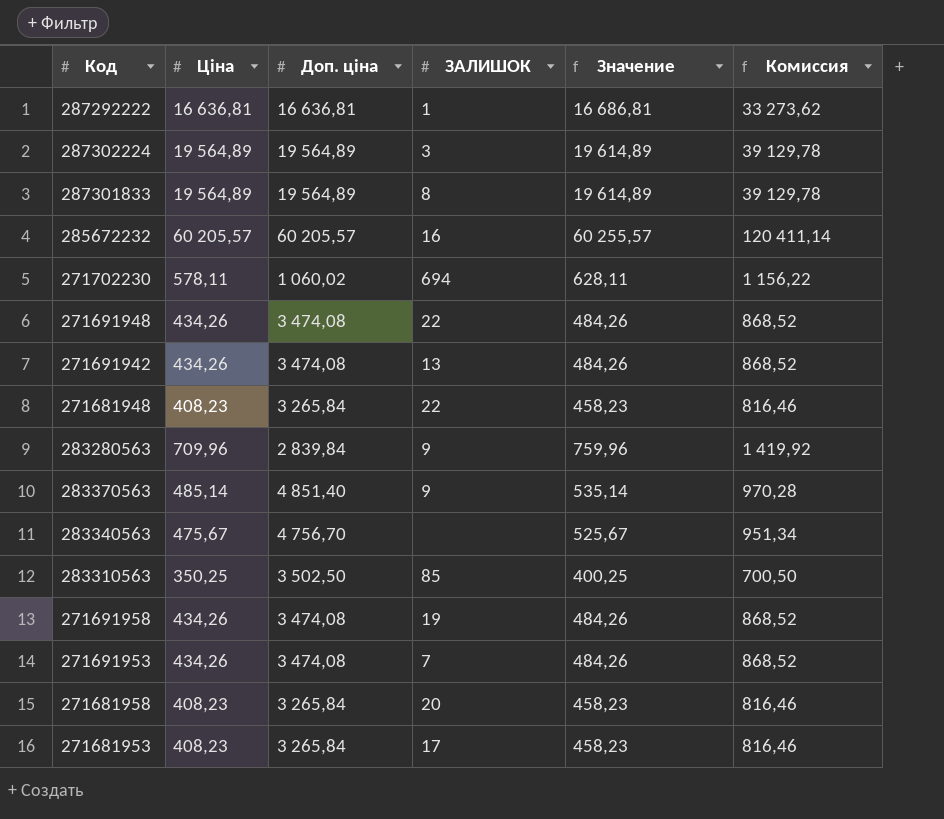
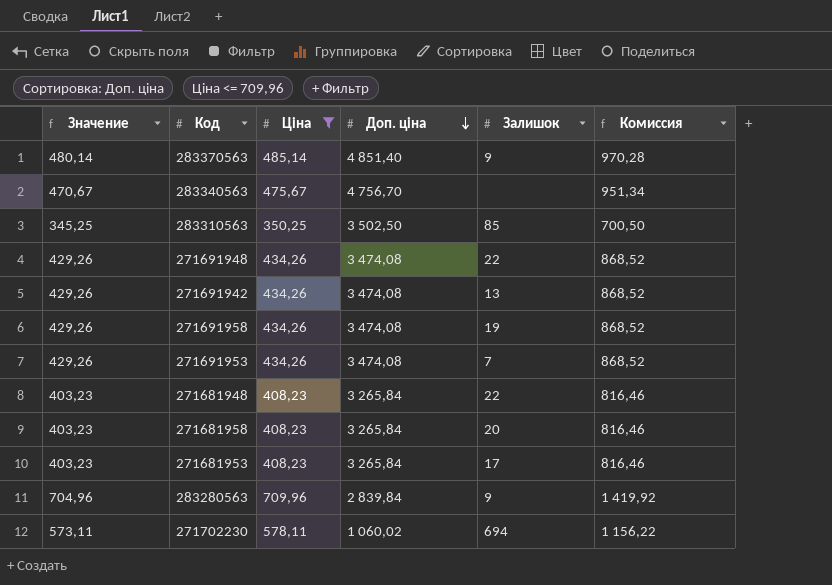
filter: none -> Ціна <= 709,96
row order: none -> Доп. ціна descending
column Значение | formula: [Ціна] + 50 -> [Ціна] - 5
column Значение | position: 5 -> 1
column name: ЗАЛИШОК -> Залишок

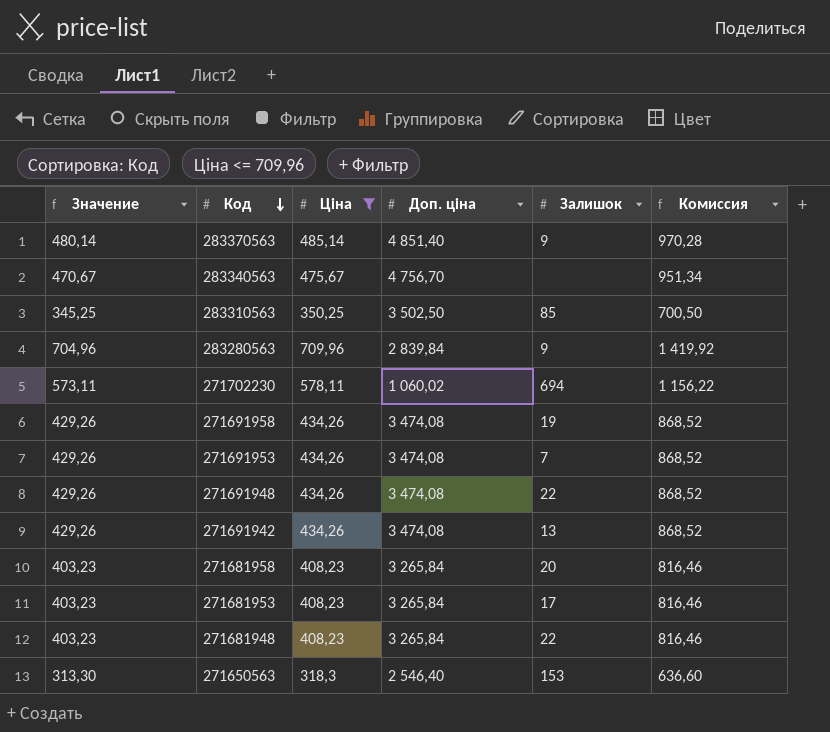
row order: Доп. ціна descending -> Код descending
row 271650563: none -> 313,30 | 318,3 | 2 546,40 | 153 | 636,60

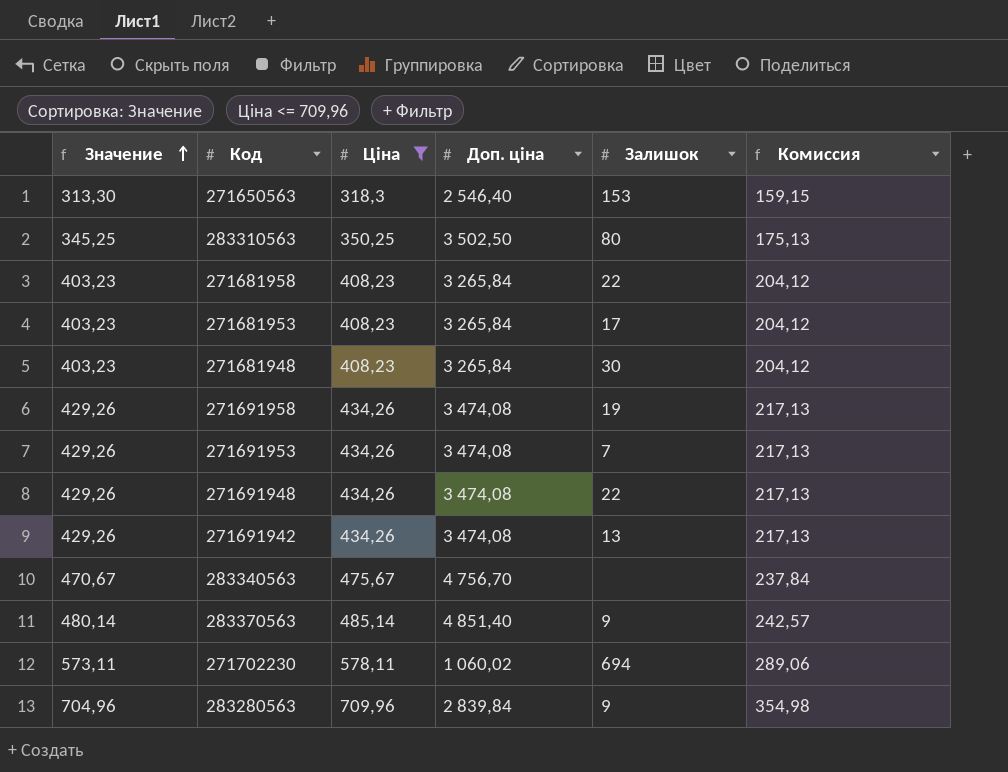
row order: Код descending -> Значение ascending
column Комиссия | formula: [Ціна] * 2 -> [Ціна] * 0,5
283310563 | Залишок: 85 -> 80
271681958 | Залишок: 20 -> 22
271681948 | Залишок: 22 -> 30

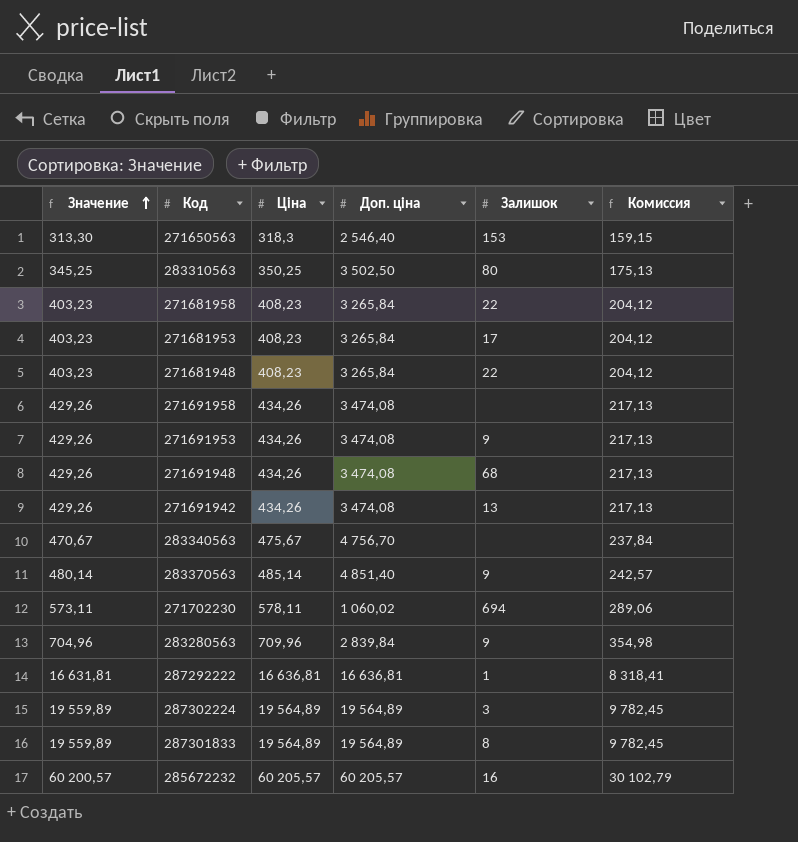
filter: Ціна <= 709,96 -> none
271681948 | Залишок: 30 -> 22
271691958 | Залишок: 19 -> none
271691953 | Залишок: 7 -> 9
271691948 | Залишок: 22 -> 68

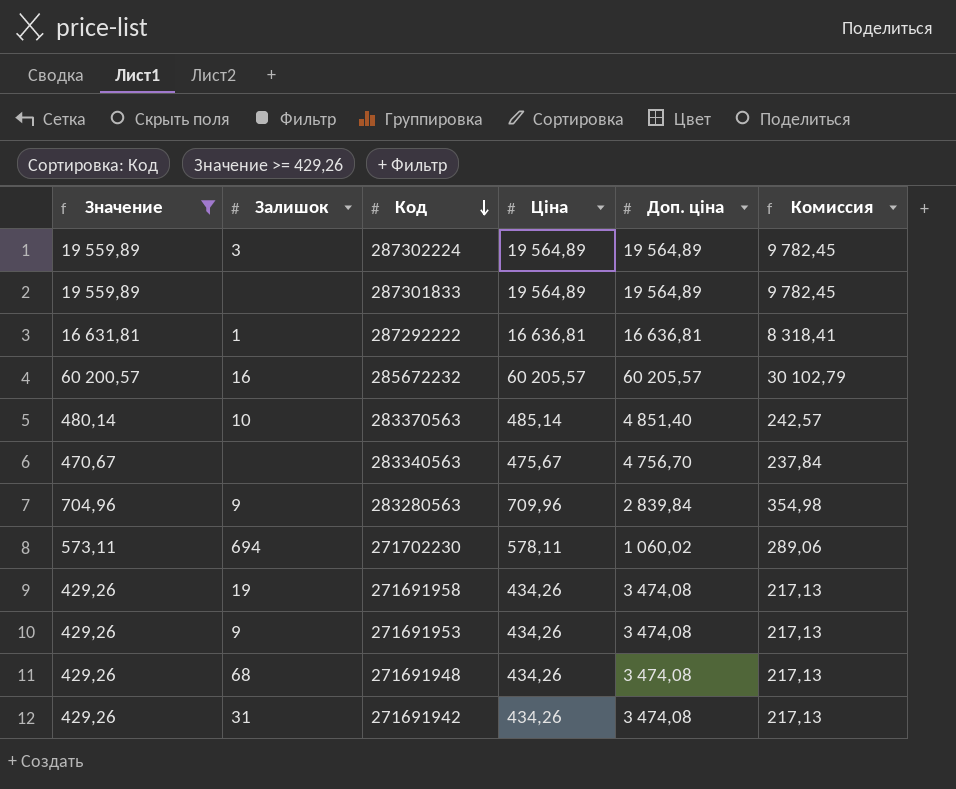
filter: none -> Значение >= 429,26
row order: Значение ascending -> Код descending
column Залишок | position: 5 -> 2
287301833 | Залишок: 8 -> none
283370563 | Залишок: 9 -> 10
271691958 | Залишок: none -> 19
271691942 | Залишок: 13 -> 31

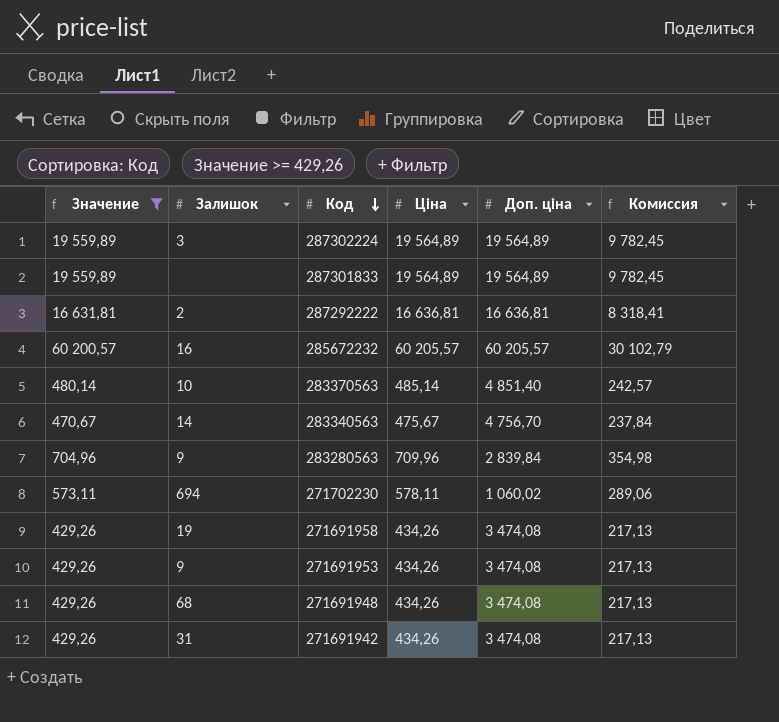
287292222 | Залишок: 1 -> 2
283340563 | Залишок: none -> 14

